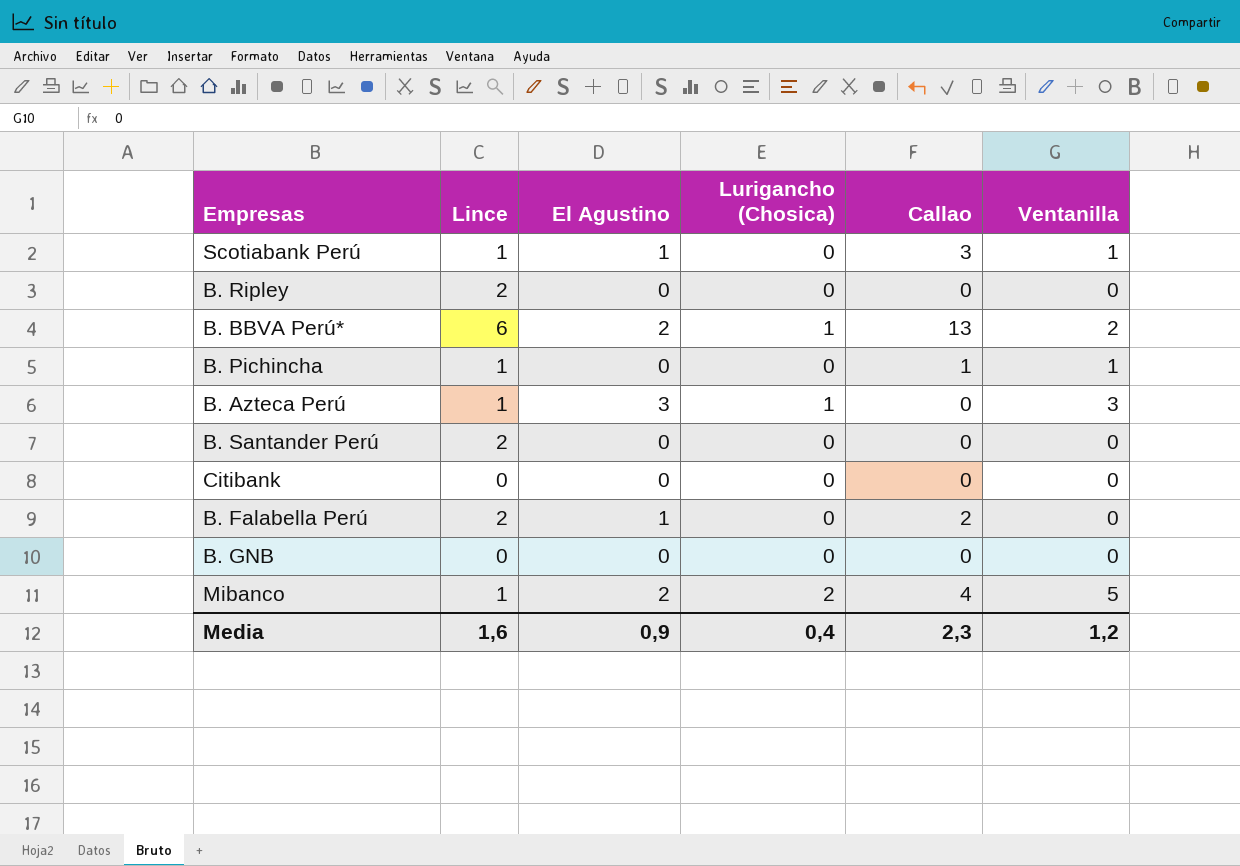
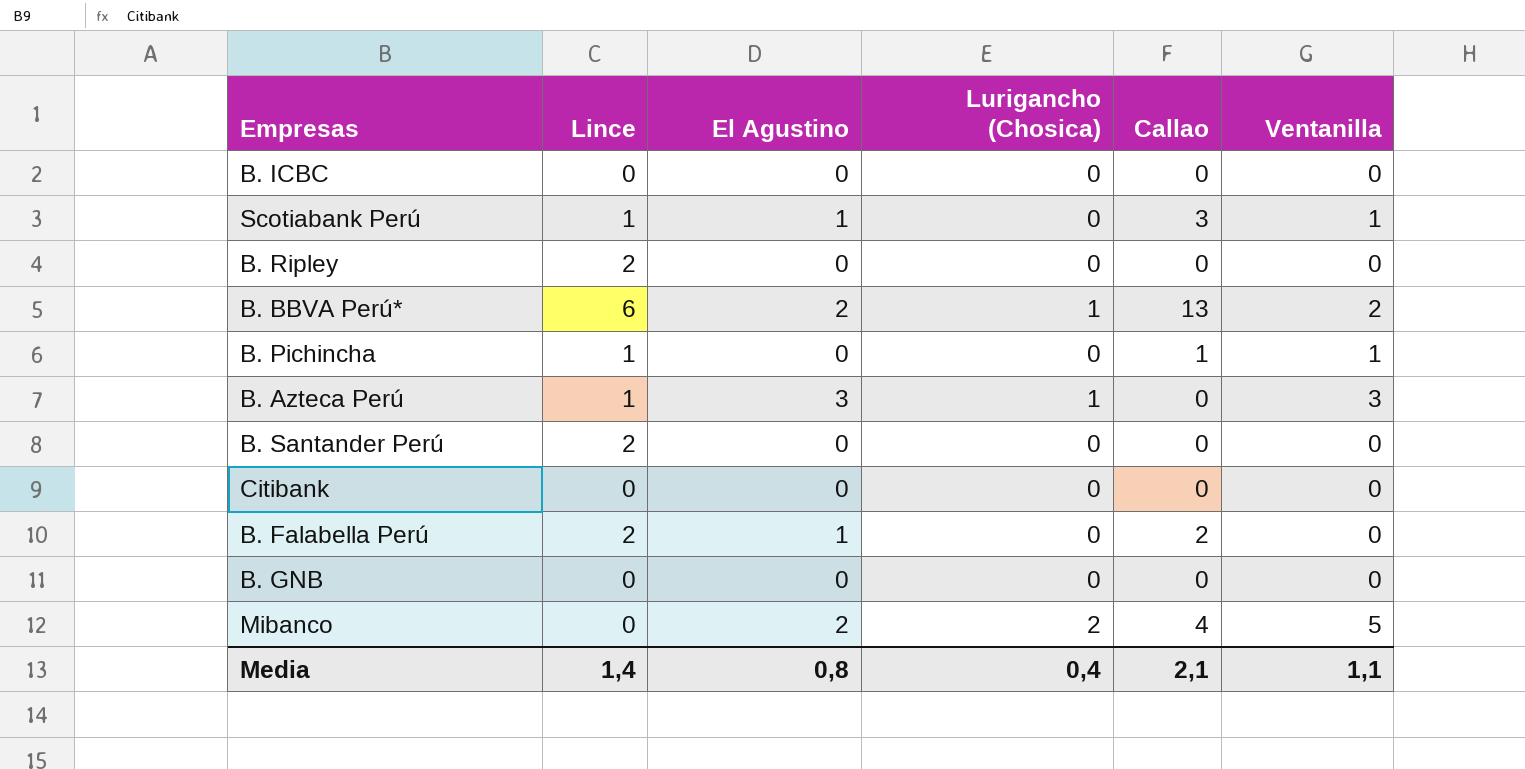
row B. ICBC: none -> 0 | 0 | 0 | 0 | 0
Mibanco | Lince: 1 -> 0
Media | Lince: 1,6 -> 1,4
Media | El Agustino: 0,9 -> 0,8
Media | Callao: 2,3 -> 2,1
Media | Ventanilla: 1,2 -> 1,1

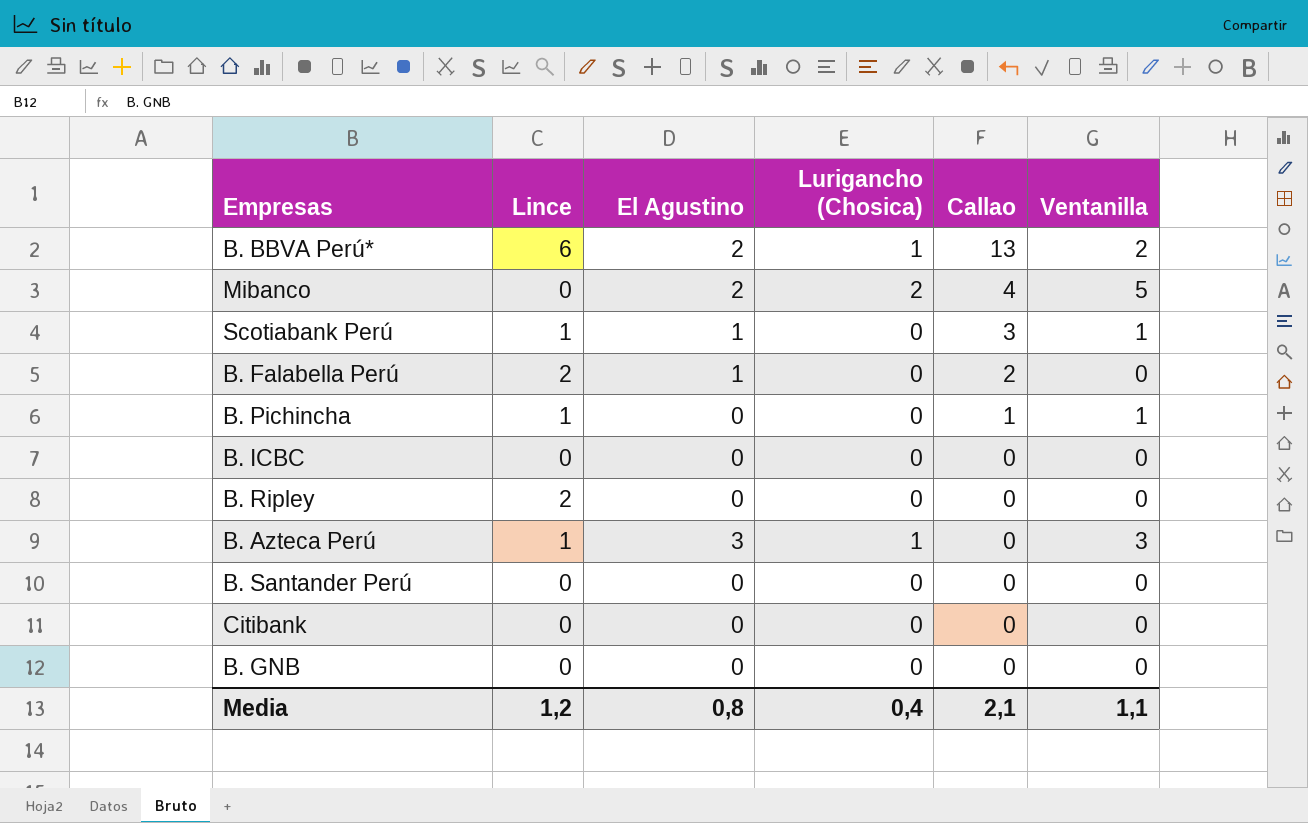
row order: none -> Callao descending
B. Santander Perú | Lince: 2 -> 0
Media | Lince: 1,4 -> 1,2

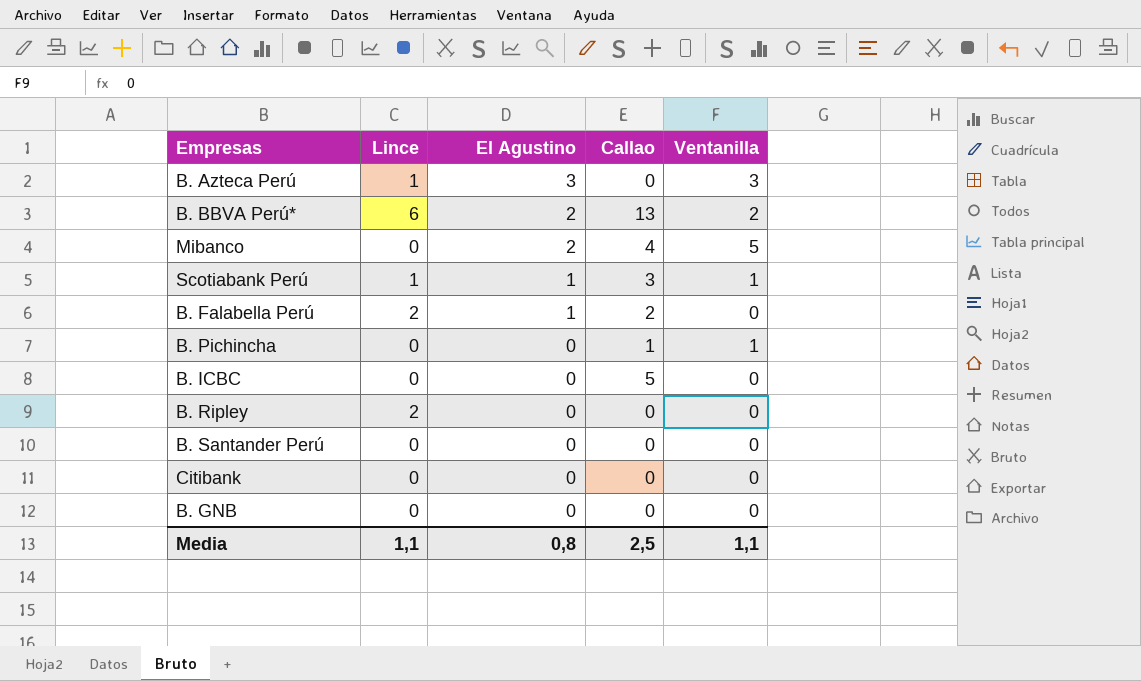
row order: Callao descending -> El Agustino descending
column Lurigancho (Chosica) | position: 4 -> none
B. Pichincha | Lince: 1 -> 0
B. ICBC | Callao: 0 -> 5
Media | Lince: 1,2 -> 1,1
Media | Callao: 2,1 -> 2,5

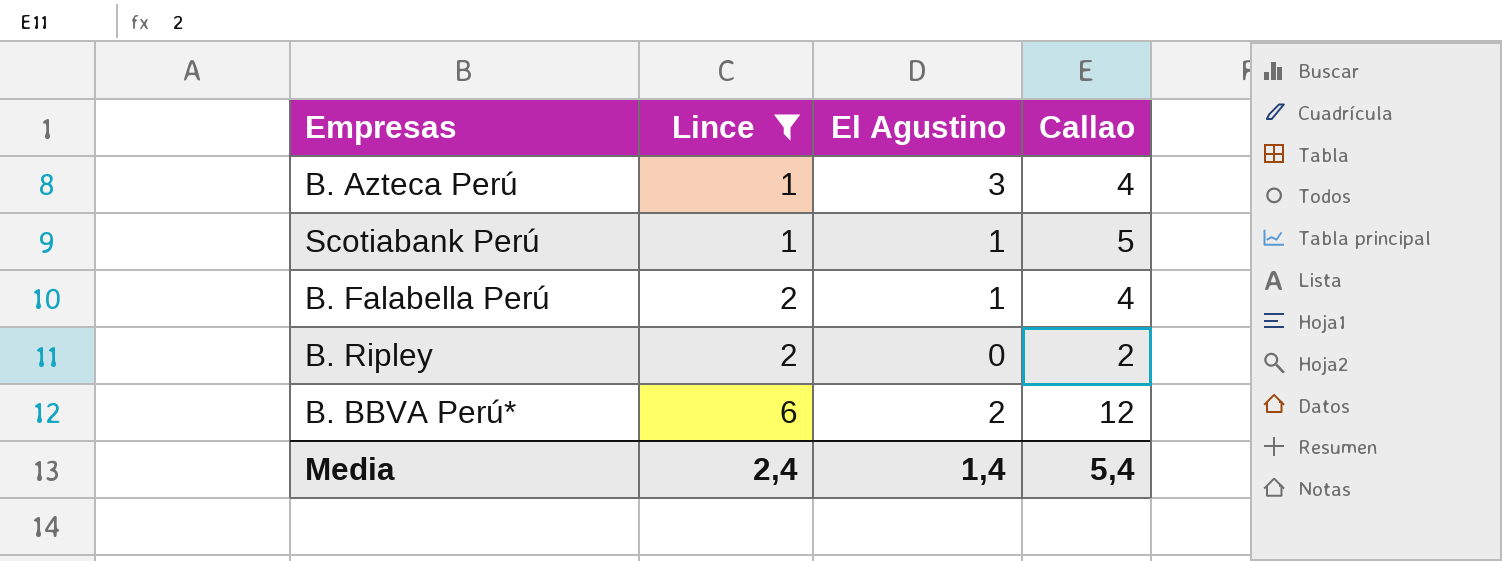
filter: none -> Lince != 0
row order: El Agustino descending -> Lince ascending
column Ventanilla | position: 5 -> none
B. Azteca Perú | Callao: 0 -> 4
Scotiabank Perú | Callao: 3 -> 5
B. Falabella Perú | Callao: 2 -> 4
B. Ripley | Callao: 0 -> 2
B. BBVA Perú* | Callao: 13 -> 12
Media | Lince: 1,1 -> 2,4
Media | El Agustino: 0,8 -> 1,4
Media | Callao: 2,5 -> 5,4

